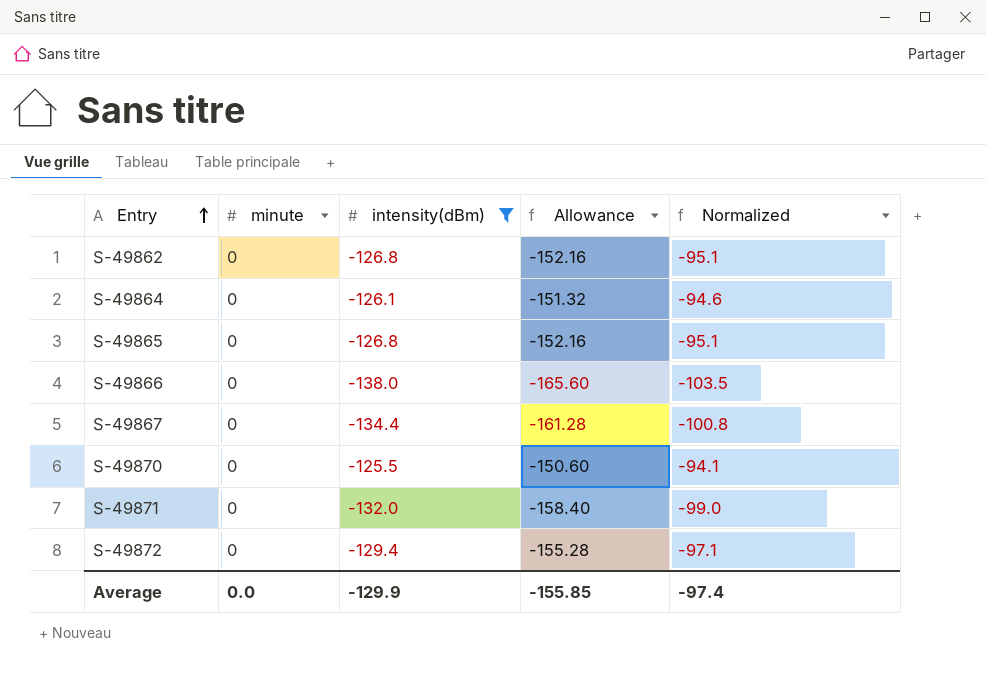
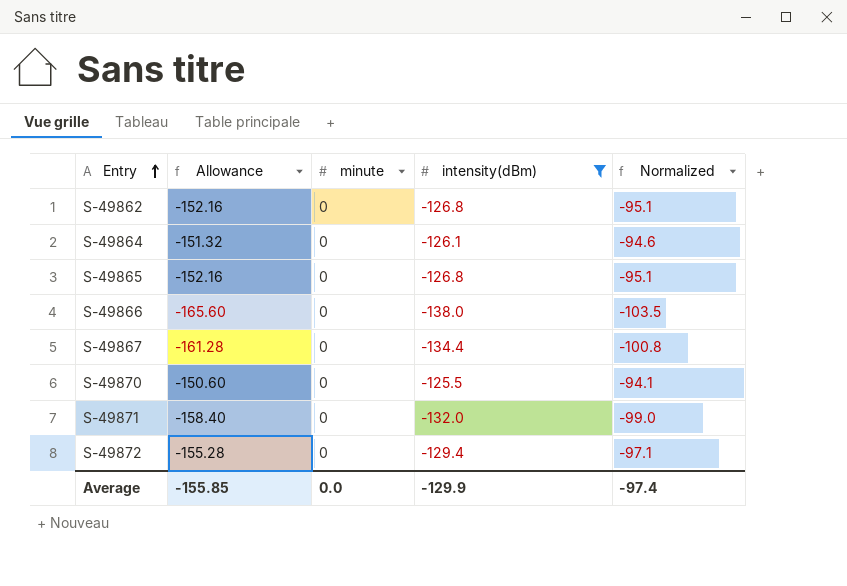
column Allowance | position: 4 -> 2

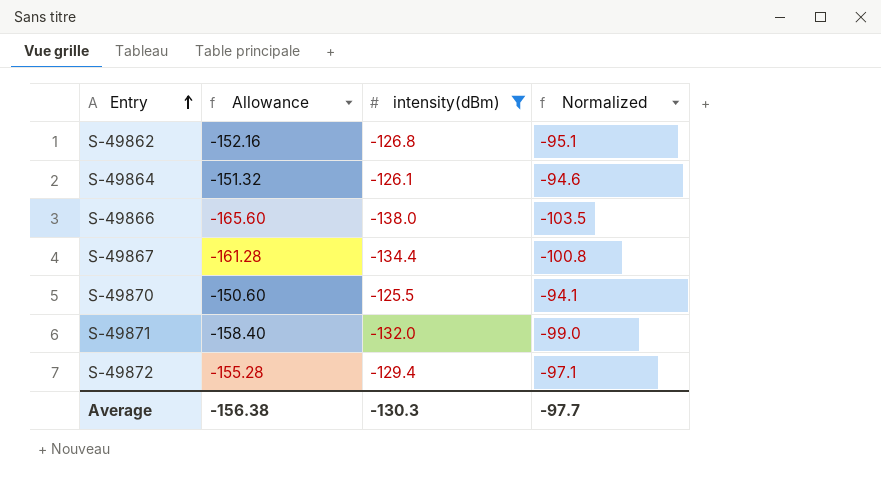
column minute | position: 3 -> none
row S-49865: -152.16 | 0 | -126.8 | -95.1 -> none
Average | Allowance: -155.85 -> -156.38
Average | intensity(dBm): -129.9 -> -130.3
Average | Normalized: -97.4 -> -97.7

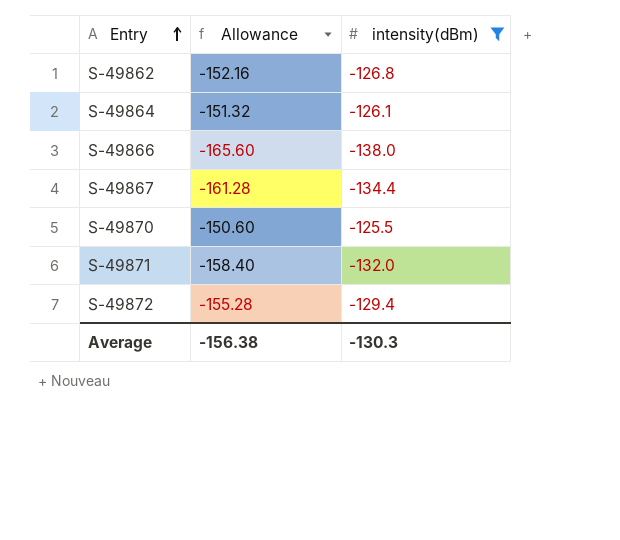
column Normalized | formula: [intensity(dBm)] * 0.75 -> none

